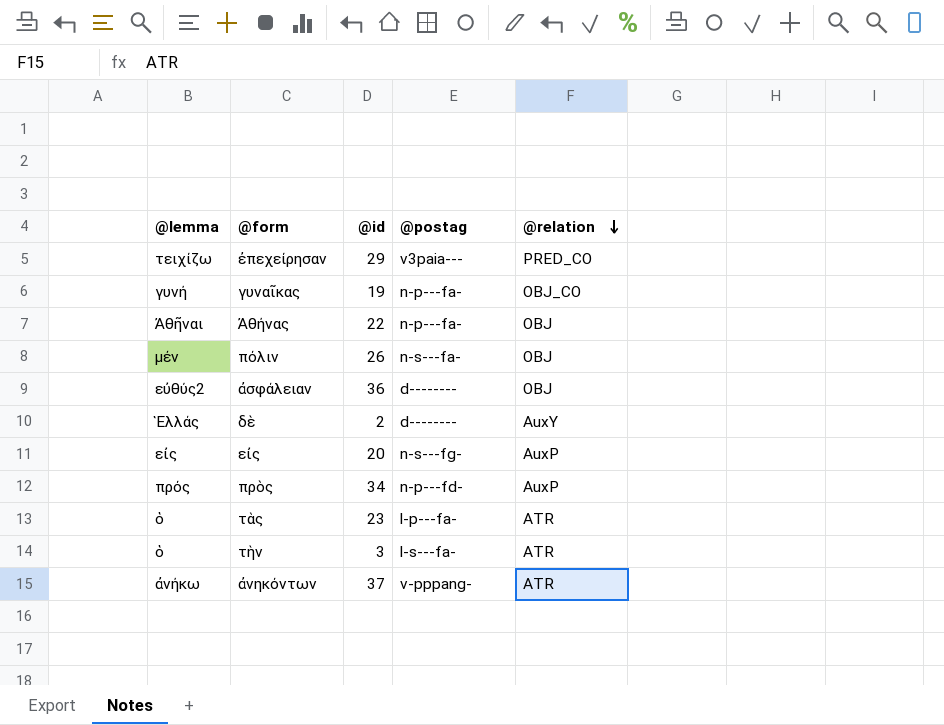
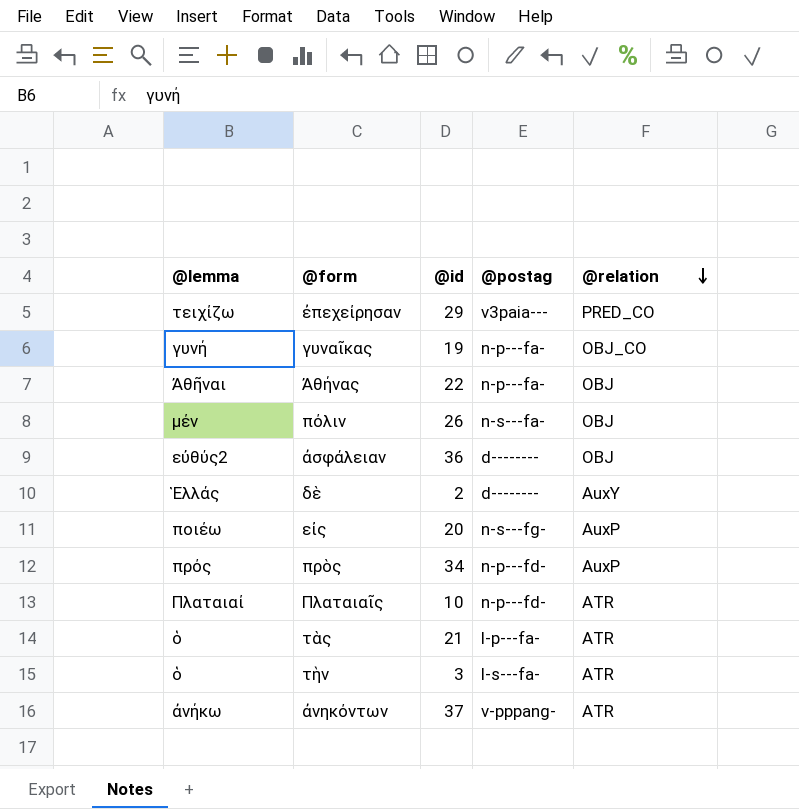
εἰς | @lemma: εἰς -> ποιέω
row Πλαταιαῖς: none -> Πλαταιαί | 10 | n-p---fd- | ATR
τὰς | @id: 23 -> 21

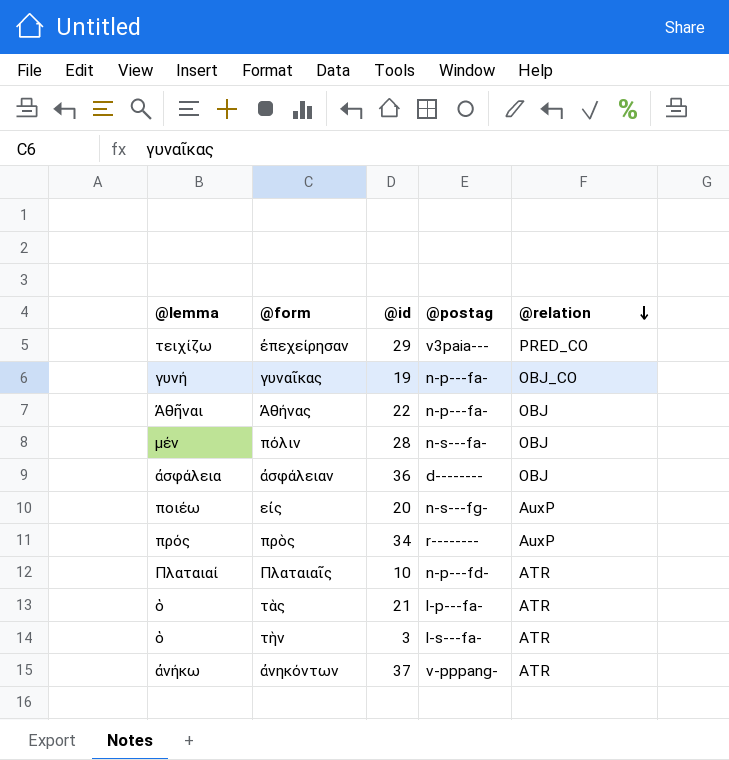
row δὲ: Ἑλλάς | 2 | d-------- | AuxY -> none
πόλιν | @id: 26 -> 28
ἀσφάλειαν | @lemma: εὐθύς2 -> ἀσφάλεια
πρὸς | @postag: n-p---fd- -> r--------

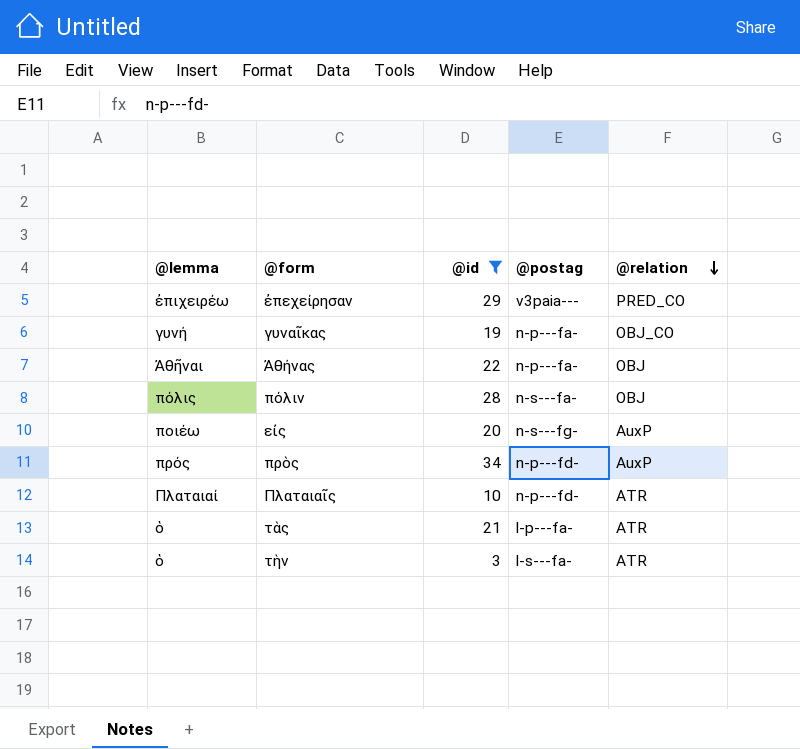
filter: none -> @id <= 34
ἐπεχείρησαν | @lemma: τειχίζω -> ἐπιχειρέω
πόλιν | @lemma: μέν -> πόλις
πρὸς | @postag: r-------- -> n-p---fd-

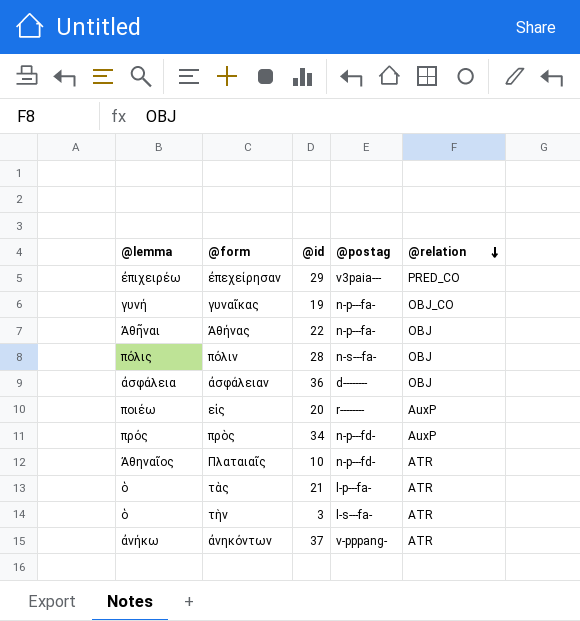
filter: @id <= 34 -> none
εἰς | @postag: n-s---fg- -> r--------
Πλαταιαῖς | @lemma: Πλαταιαί -> Ἀθηναῖος

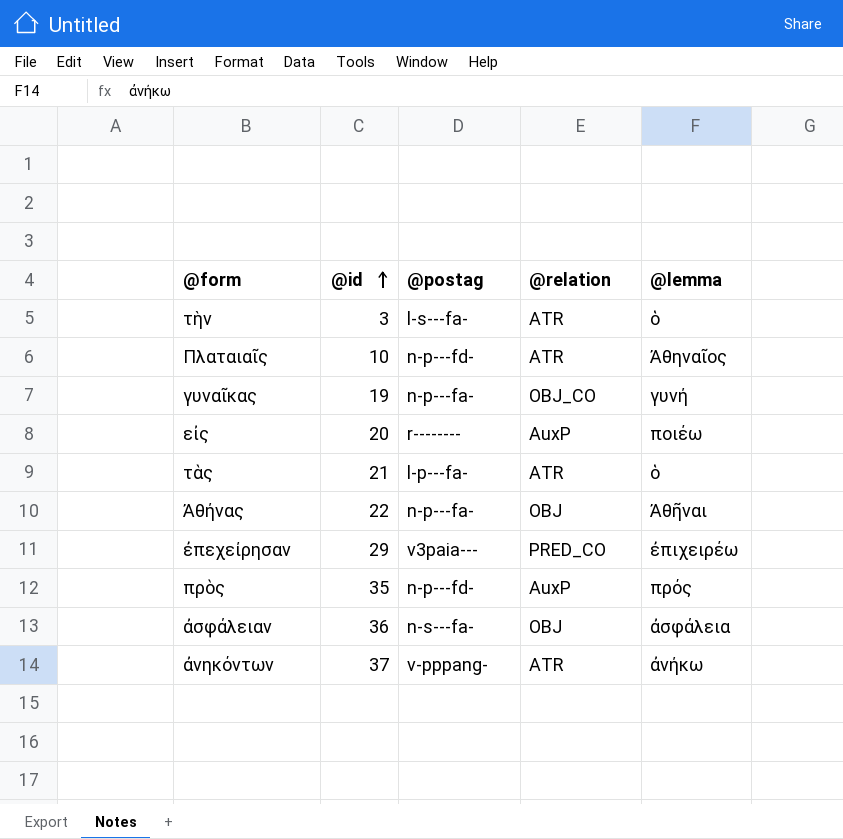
row order: @relation descending -> @id ascending
column @lemma | position: 1 -> 5
row πόλιν: πόλις | 28 | n-s---fa- | OBJ -> none
πρὸς | @id: 34 -> 35
ἀσφάλειαν | @postag: d-------- -> n-s---fa-

